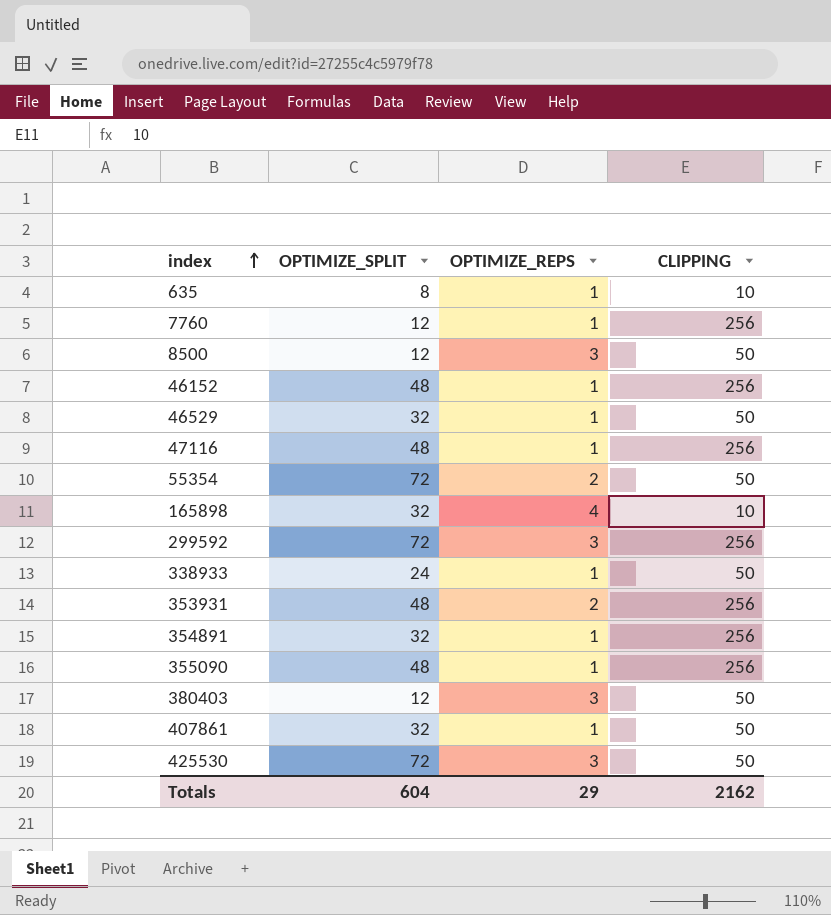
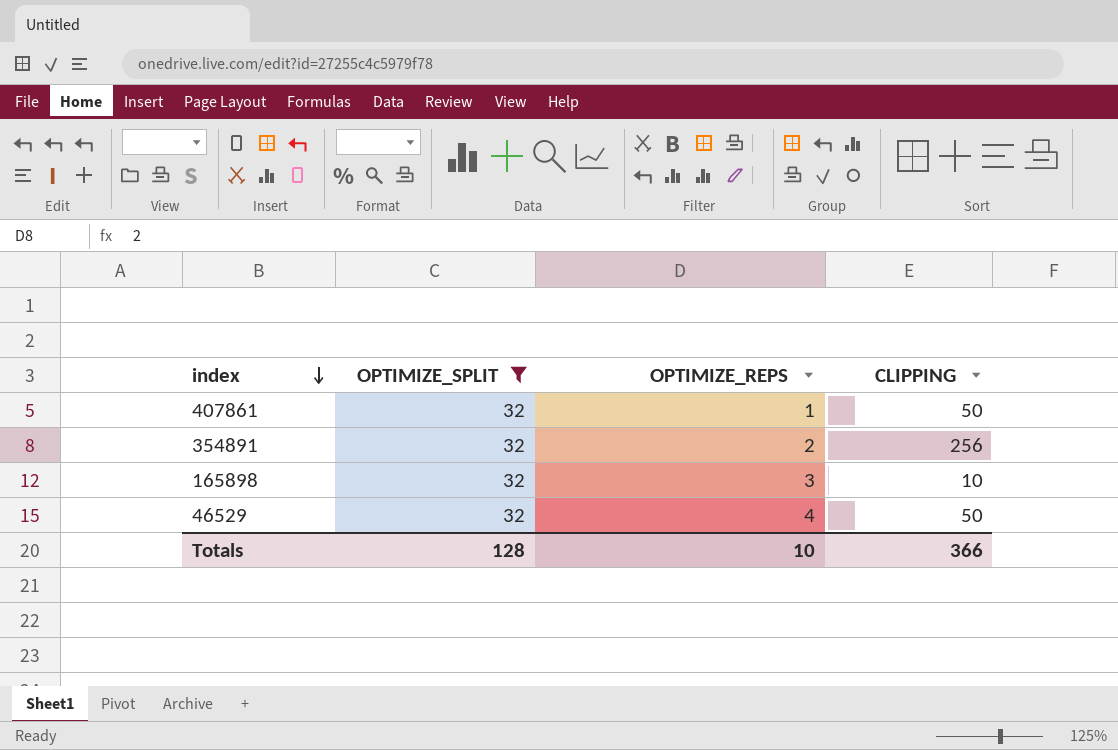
filter: none -> OPTIMIZE_SPLIT = 32
row order: index ascending -> index descending
354891 | OPTIMIZE_REPS: 1 -> 2
165898 | OPTIMIZE_REPS: 4 -> 3
46529 | OPTIMIZE_REPS: 1 -> 4
Totals | OPTIMIZE_SPLIT: 604 -> 128
Totals | OPTIMIZE_REPS: 29 -> 10
Totals | CLIPPING: 2162 -> 366

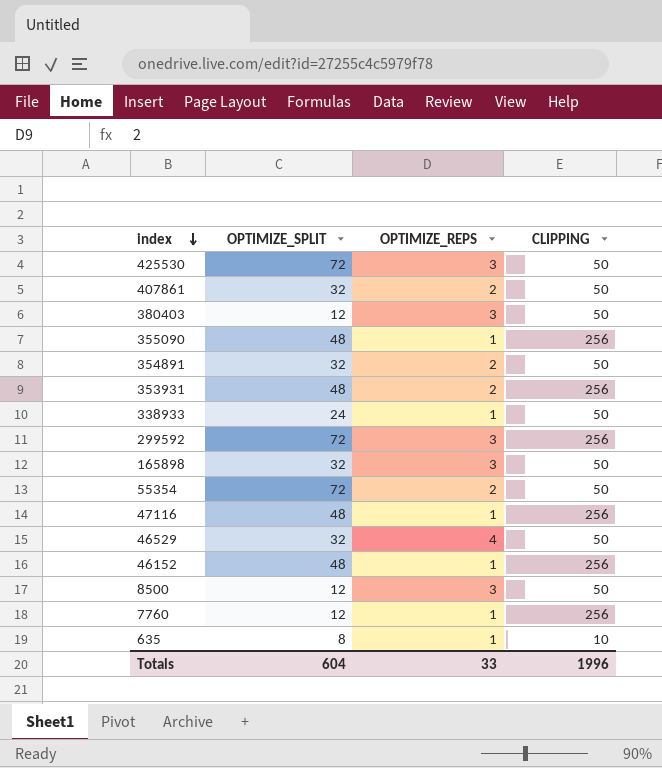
filter: OPTIMIZE_SPLIT = 32 -> none
407861 | OPTIMIZE_REPS: 1 -> 2
354891 | CLIPPING: 256 -> 50
165898 | CLIPPING: 10 -> 50
Totals | OPTIMIZE_SPLIT: 128 -> 604
Totals | OPTIMIZE_REPS: 10 -> 33
Totals | CLIPPING: 366 -> 1996

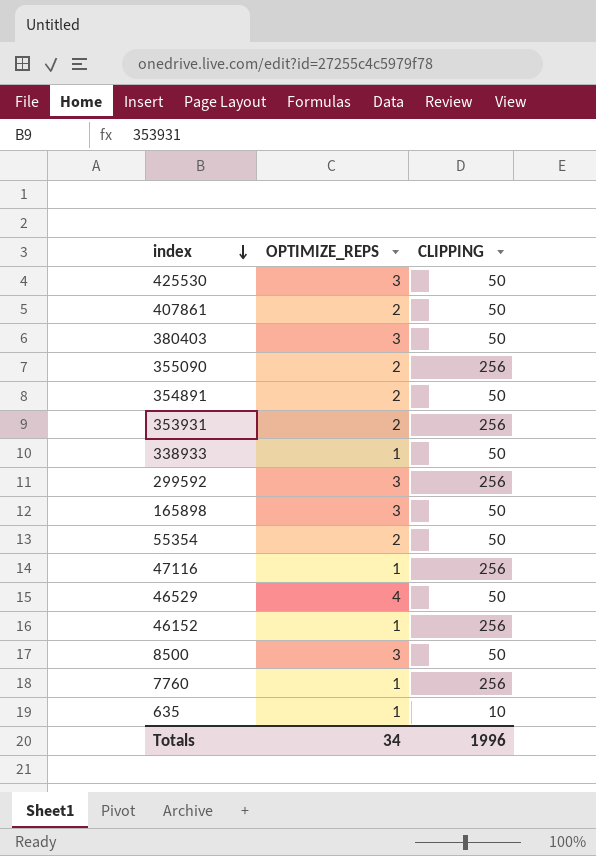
column OPTIMIZE_SPLIT | position: 2 -> none
355090 | OPTIMIZE_REPS: 1 -> 2
Totals | OPTIMIZE_REPS: 33 -> 34

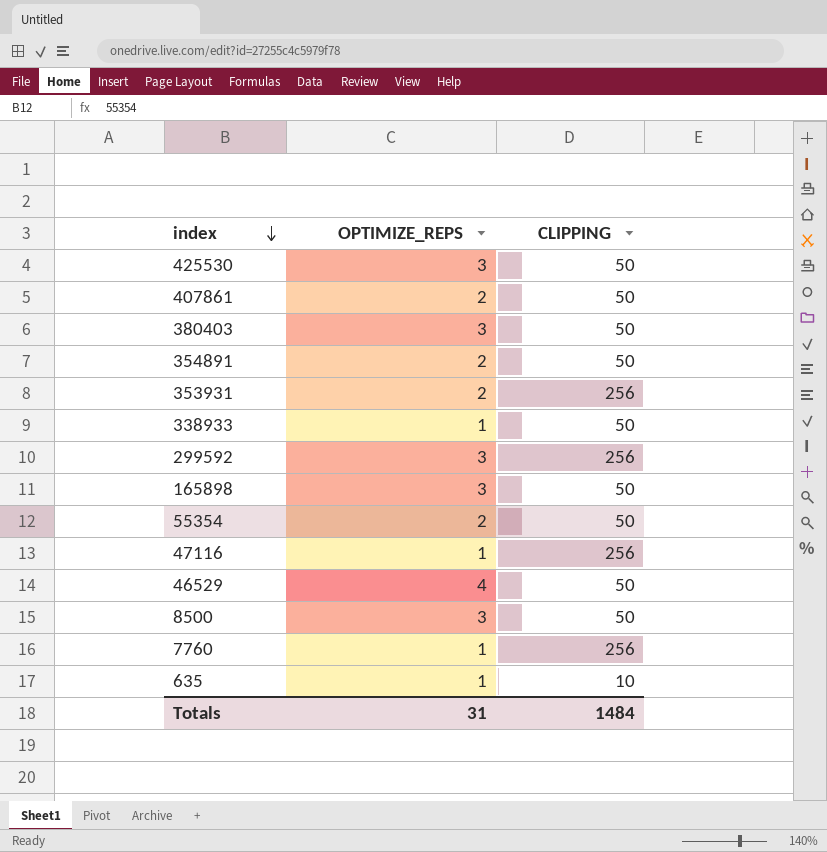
row 355090: 2 | 256 -> none
row 46152: 1 | 256 -> none
Totals | OPTIMIZE_REPS: 34 -> 31
Totals | CLIPPING: 1996 -> 1484

